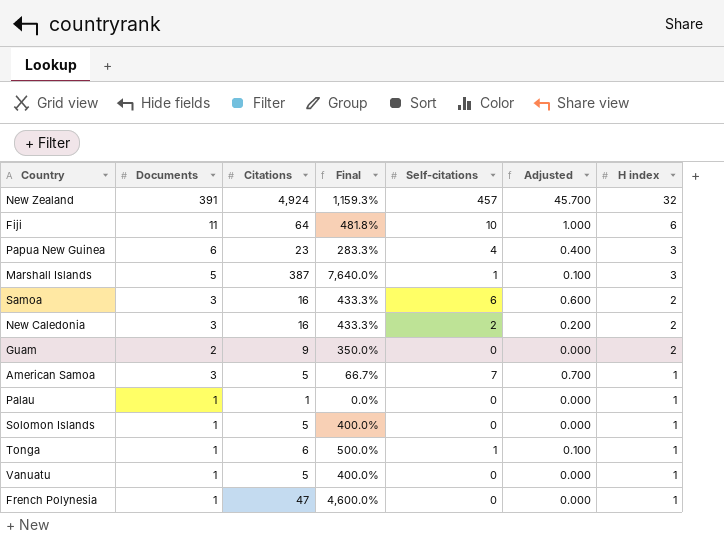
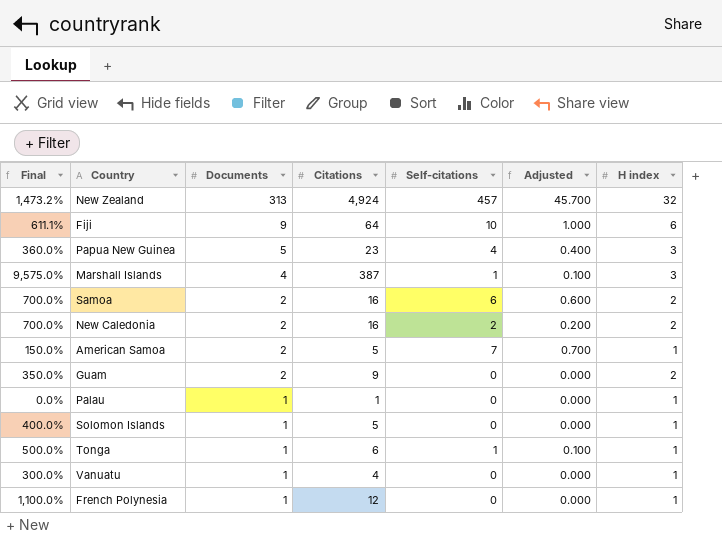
row order: H index descending -> Documents descending
column Final | position: 4 -> 1
New Zealand | Final: 1,159.3% -> 1,473.2%
New Zealand | Documents: 391 -> 313
Fiji | Final: 481.8% -> 611.1%
Fiji | Documents: 11 -> 9
Papua New Guinea | Final: 283.3% -> 360.0%
Papua New Guinea | Documents: 6 -> 5
Marshall Islands | Final: 7,640.0% -> 9,575.0%
Marshall Islands | Documents: 5 -> 4
Samoa | Final: 433.3% -> 700.0%
Samoa | Documents: 3 -> 2
New Caledonia | Final: 433.3% -> 700.0%
New Caledonia | Documents: 3 -> 2
American Samoa | Final: 66.7% -> 150.0%
American Samoa | Documents: 3 -> 2
Vanuatu | Final: 400.0% -> 300.0%
Vanuatu | Citations: 5 -> 4
French Polynesia | Final: 4,600.0% -> 1,100.0%
French Polynesia | Citations: 47 -> 12

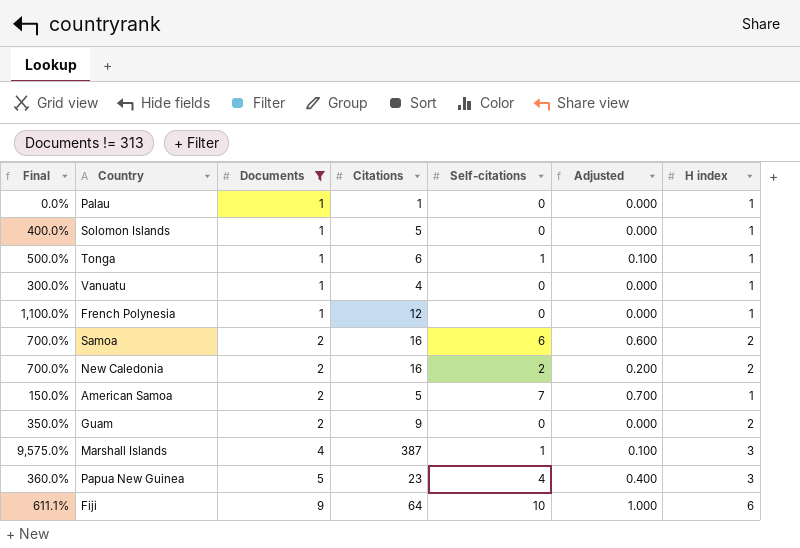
filter: none -> Documents != 313
row order: Documents descending -> Documents ascending

